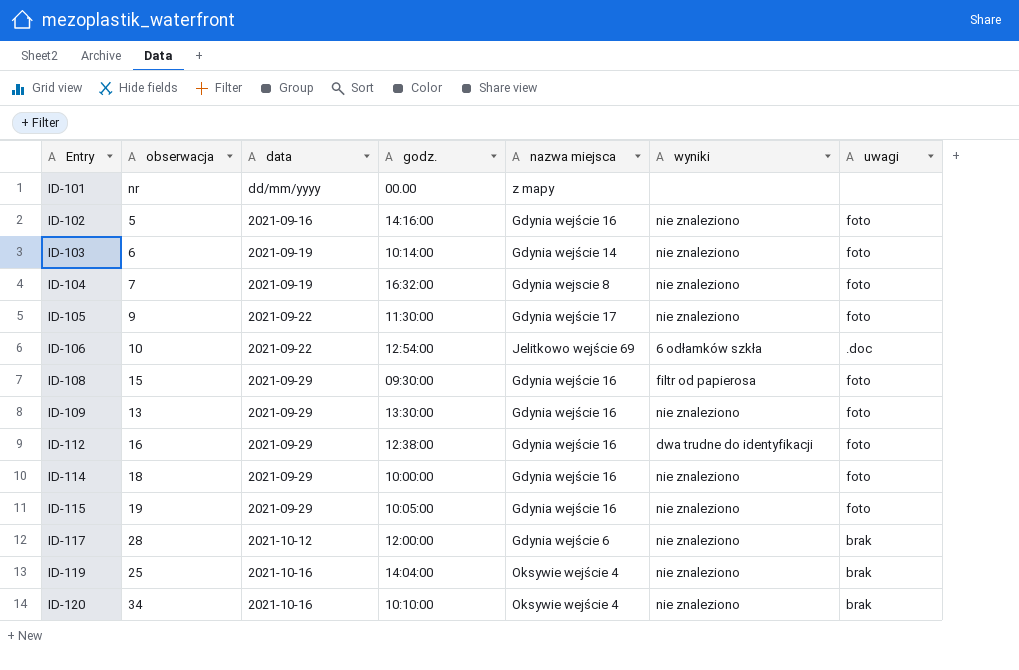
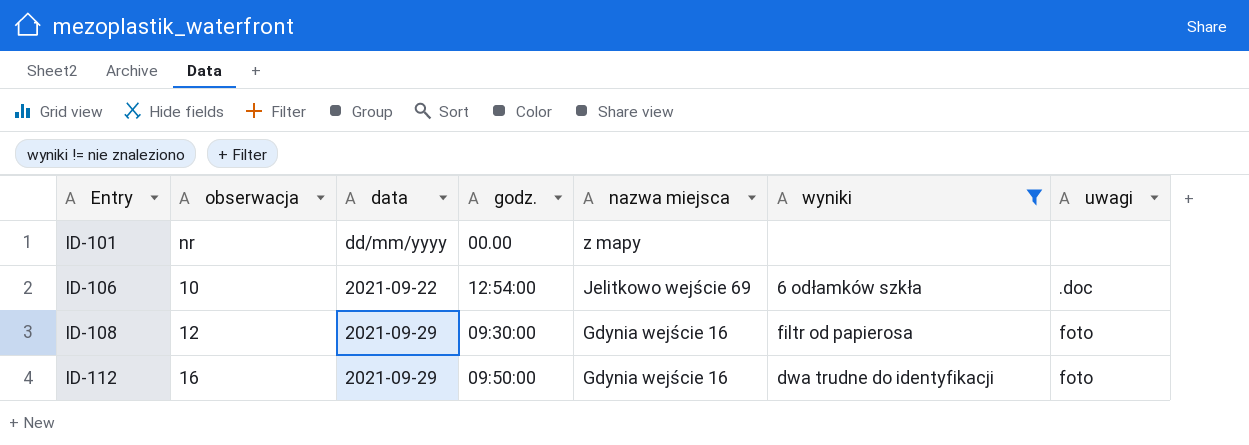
filter: none -> wyniki != nie znaleziono
ID-108 | obserwacja: 15 -> 12
ID-112 | godz.: 12:38:00 -> 09:50:00

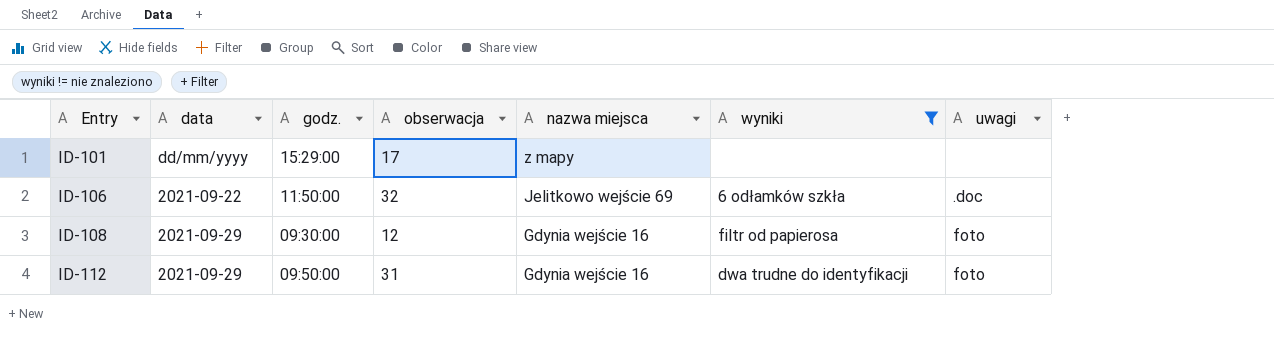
column obserwacja | position: 2 -> 4
ID-101 | godz.: 00.00 -> 15:29:00
ID-101 | obserwacja: nr -> 17
ID-106 | godz.: 12:54:00 -> 11:50:00
ID-106 | obserwacja: 10 -> 32
ID-112 | obserwacja: 16 -> 31

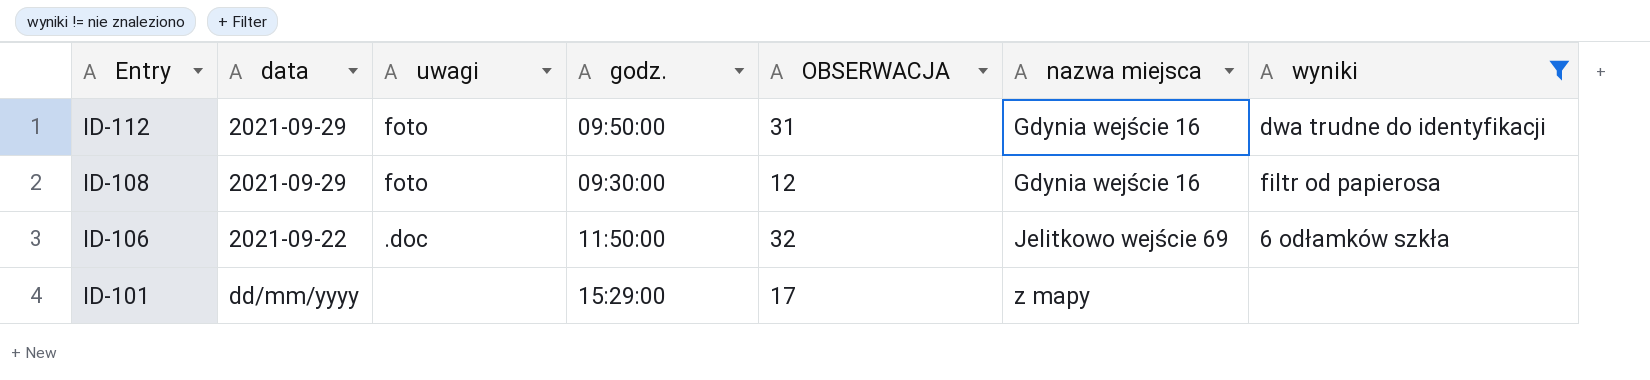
row order: Entry ascending -> Entry descending
column uwagi | position: 7 -> 3
column name: obserwacja -> OBSERWACJA

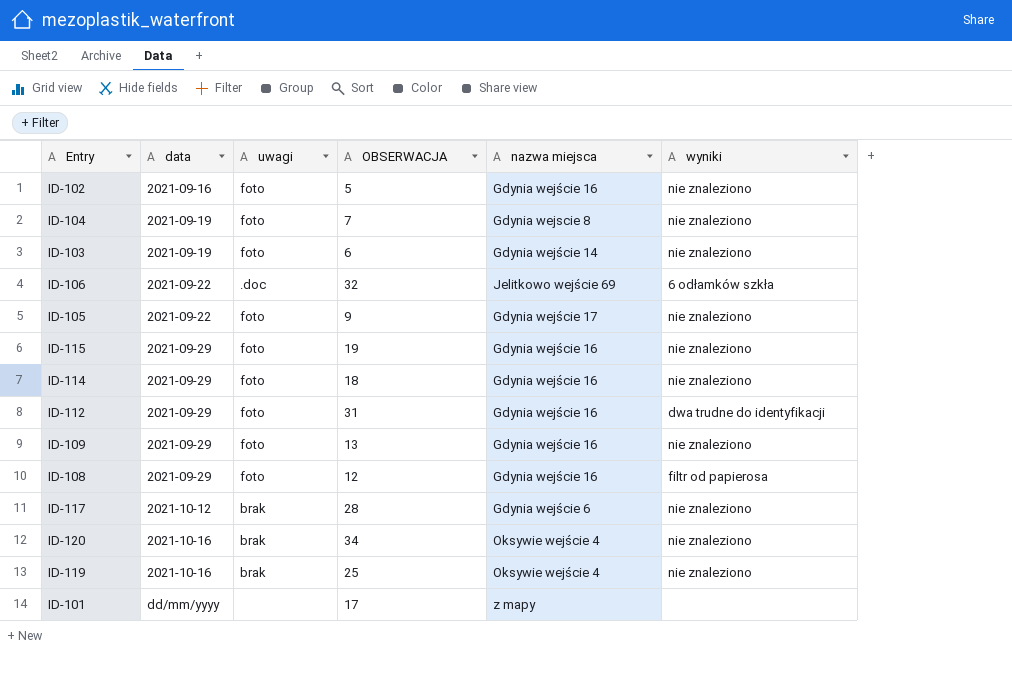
filter: wyniki != nie znaleziono -> none
row order: Entry descending -> data ascending
column godz. | position: 4 -> none

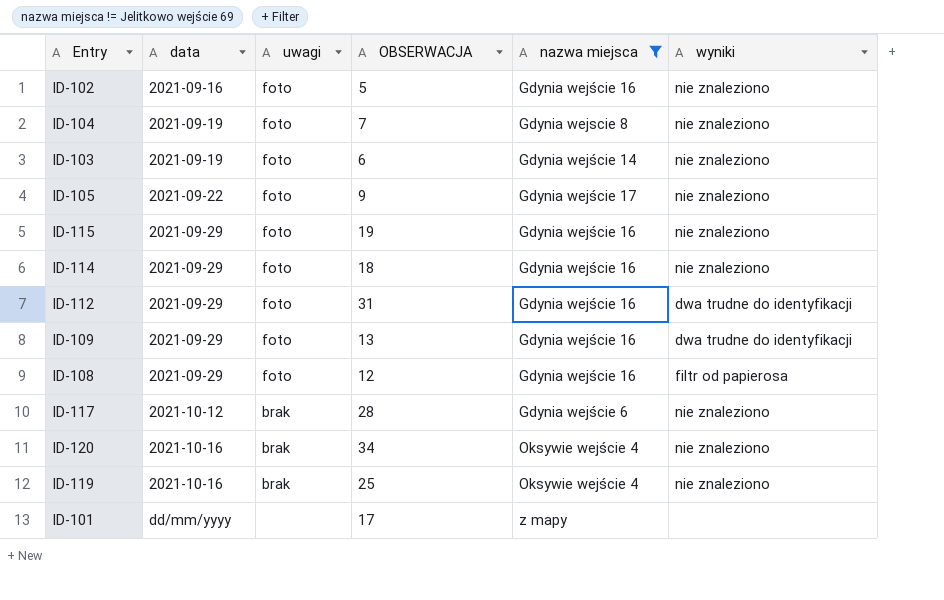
filter: none -> nazwa miejsca != Jelitkowo wejście 69
ID-109 | wyniki: nie znaleziono -> dwa trudne do identyfikacji

